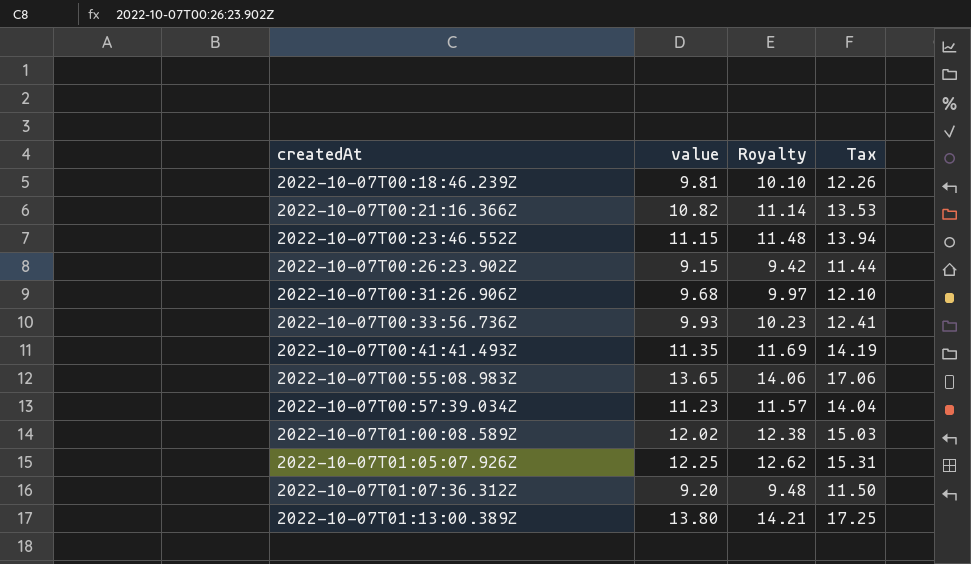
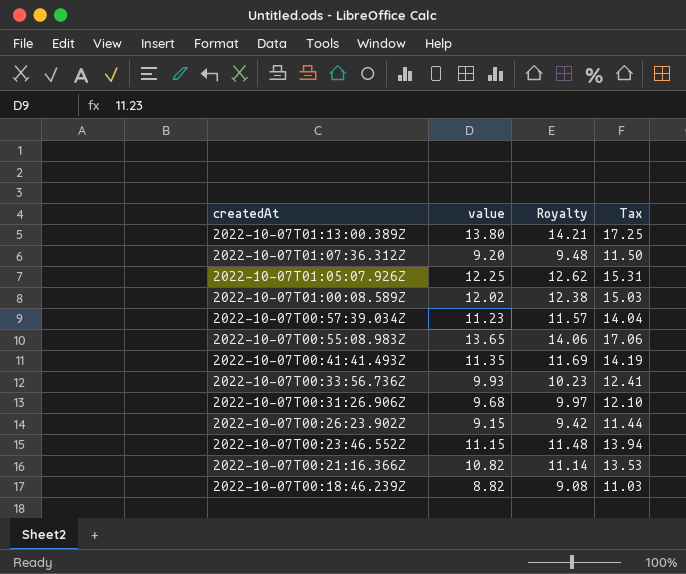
row order: createdAt ascending -> createdAt descending
2022-10-07T00:18:46.239Z | value: 9.81 -> 8.82
2022-10-07T00:18:46.239Z | Royalty: 10.10 -> 9.08
2022-10-07T00:18:46.239Z | Tax: 12.26 -> 11.03

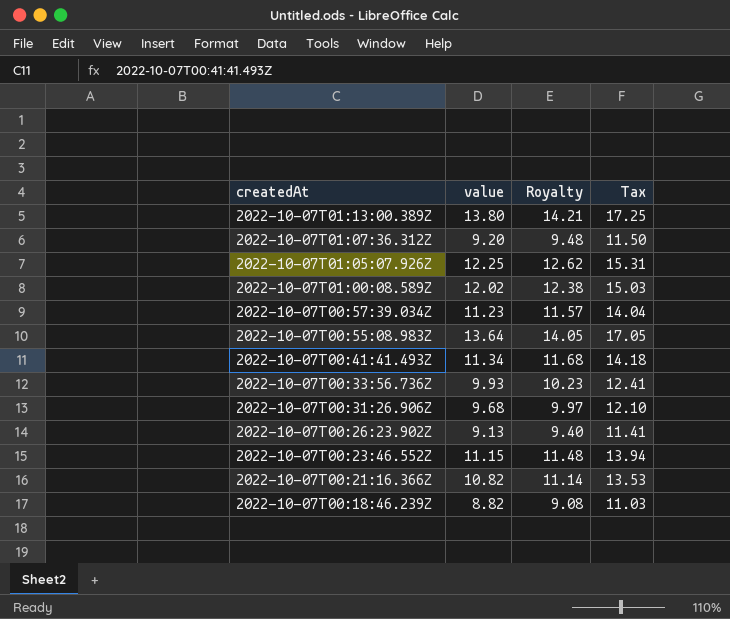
2022-10-07T00:55:08.983Z | value: 13.65 -> 13.64
2022-10-07T00:55:08.983Z | Royalty: 14.06 -> 14.05
2022-10-07T00:55:08.983Z | Tax: 17.06 -> 17.05
2022-10-07T00:41:41.493Z | value: 11.35 -> 11.34
2022-10-07T00:41:41.493Z | Royalty: 11.69 -> 11.68
2022-10-07T00:41:41.493Z | Tax: 14.19 -> 14.18
2022-10-07T00:26:23.902Z | value: 9.15 -> 9.13
2022-10-07T00:26:23.902Z | Royalty: 9.42 -> 9.40
2022-10-07T00:26:23.902Z | Tax: 11.44 -> 11.41

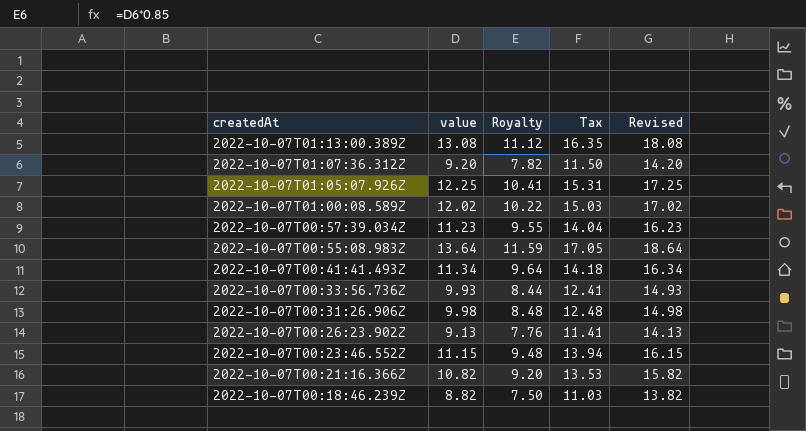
column Royalty | formula: [value] * 1.03 -> [value] * 0.85
column Revised | formula: none -> [value] + 5
2022-10-07T01:13:00.389Z | value: 13.80 -> 13.08
2022-10-07T01:13:00.389Z | Tax: 17.25 -> 16.35
2022-10-07T00:31:26.906Z | value: 9.68 -> 9.98
2022-10-07T00:31:26.906Z | Tax: 12.10 -> 12.48

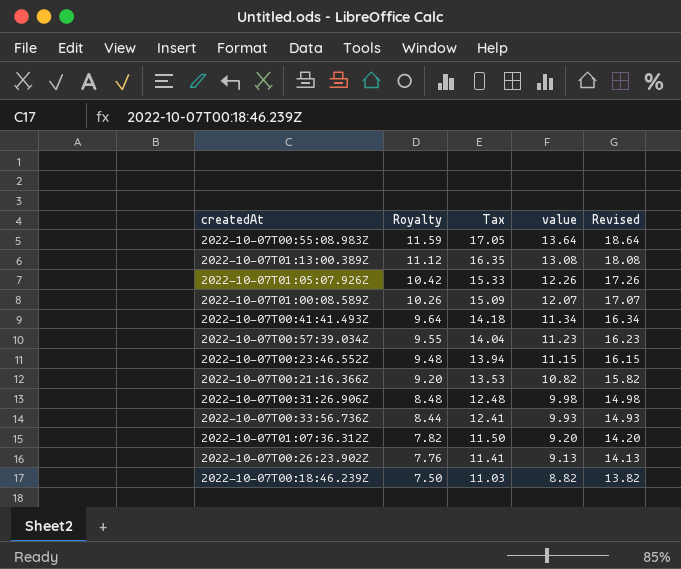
row order: createdAt descending -> Royalty descending
column value | position: 2 -> 4
2022-10-07T01:05:07.926Z | Royalty: 10.41 -> 10.42
2022-10-07T01:05:07.926Z | Tax: 15.31 -> 15.33
2022-10-07T01:05:07.926Z | value: 12.25 -> 12.26
2022-10-07T01:05:07.926Z | Revised: 17.25 -> 17.26
2022-10-07T01:00:08.589Z | Royalty: 10.22 -> 10.26
2022-10-07T01:00:08.589Z | Tax: 15.03 -> 15.09
2022-10-07T01:00:08.589Z | value: 12.02 -> 12.07
2022-10-07T01:00:08.589Z | Revised: 17.02 -> 17.07

